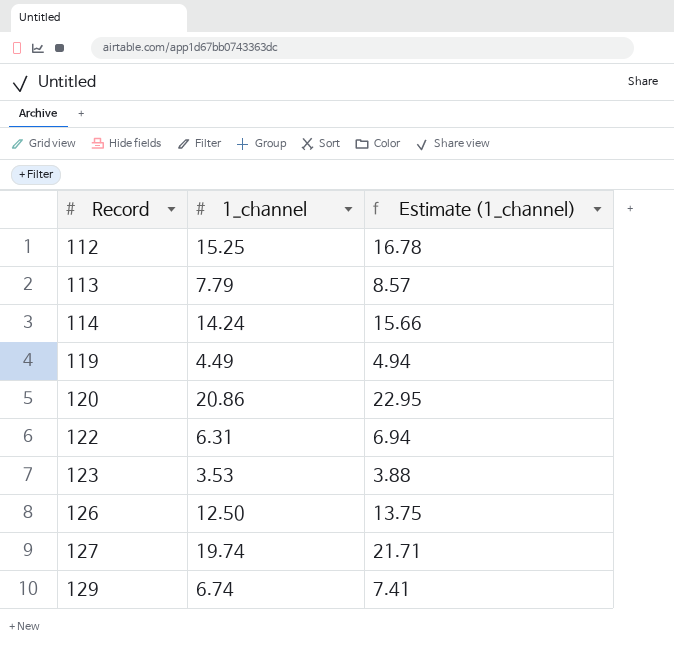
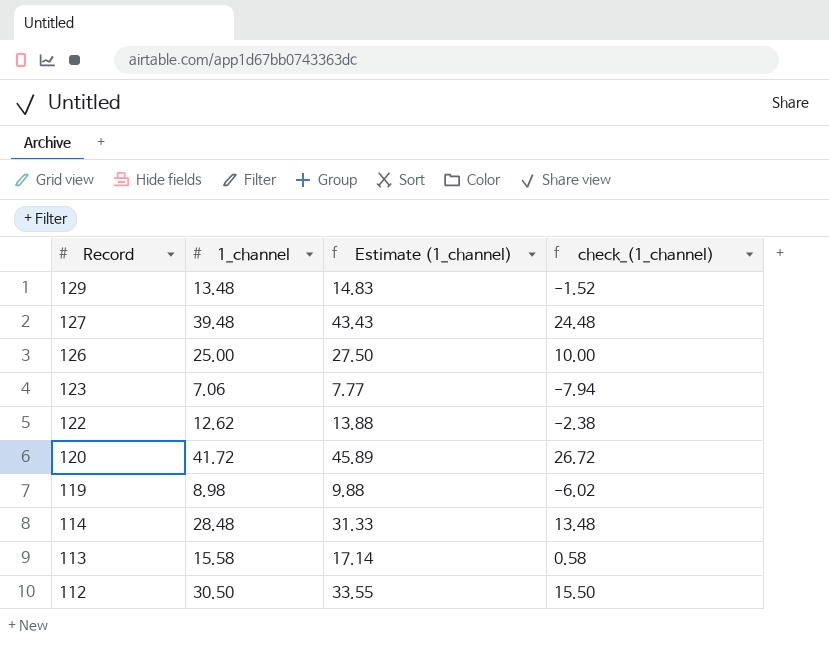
row order: Record ascending -> Record descending
column check_(1_channel) | formula: none -> [1_channel] - 15
129 | 1_channel: 6.74 -> 13.48
129 | Estimate (1_channel): 7.41 -> 14.83
127 | 1_channel: 19.74 -> 39.48
127 | Estimate (1_channel): 21.71 -> 43.43
126 | 1_channel: 12.50 -> 25.00
126 | Estimate (1_channel): 13.75 -> 27.50
123 | 1_channel: 3.53 -> 7.06
123 | Estimate (1_channel): 3.88 -> 7.77
122 | 1_channel: 6.31 -> 12.62
122 | Estimate (1_channel): 6.94 -> 13.88
120 | 1_channel: 20.86 -> 41.72
120 | Estimate (1_channel): 22.95 -> 45.89
119 | 1_channel: 4.49 -> 8.98
119 | Estimate (1_channel): 4.94 -> 9.88
114 | 1_channel: 14.24 -> 28.48
114 | Estimate (1_channel): 15.66 -> 31.33
113 | 1_channel: 7.79 -> 15.58
113 | Estimate (1_channel): 8.57 -> 17.14
112 | 1_channel: 15.25 -> 30.50
112 | Estimate (1_channel): 16.78 -> 33.55

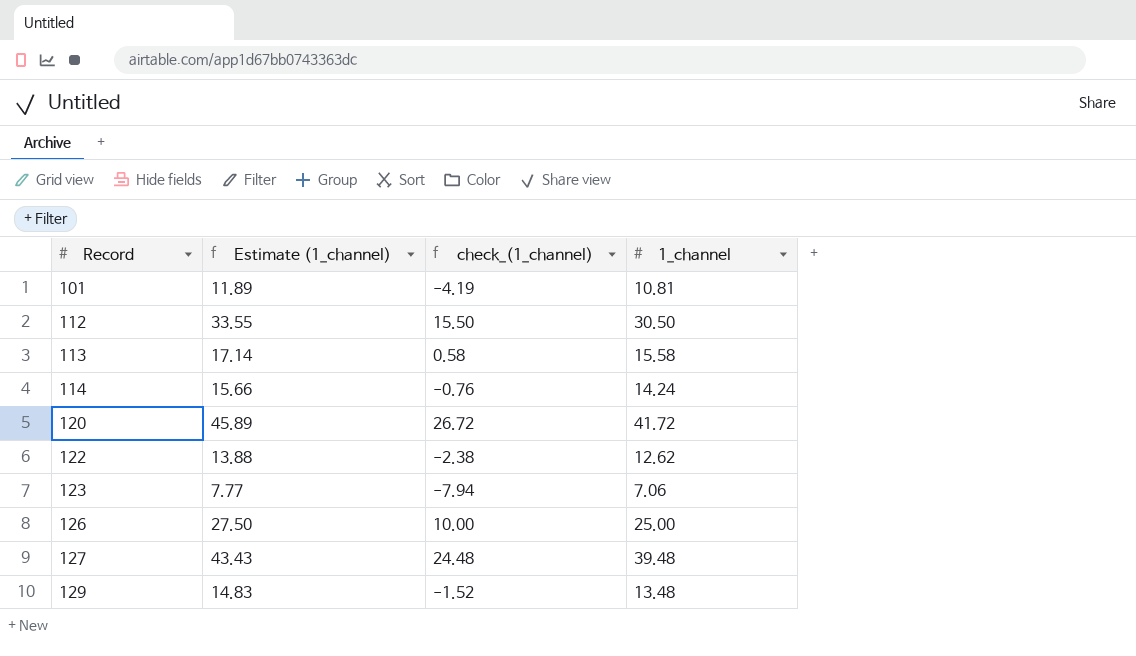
row order: Record descending -> Record ascending
column 1_channel | position: 2 -> 4
row 119: 8.98 | 9.88 | -6.02 -> none
row 101: none -> 11.89 | -4.19 | 10.81
114 | Estimate (1_channel): 31.33 -> 15.66
114 | check_(1_channel): 13.48 -> -0.76
114 | 1_channel: 28.48 -> 14.24

